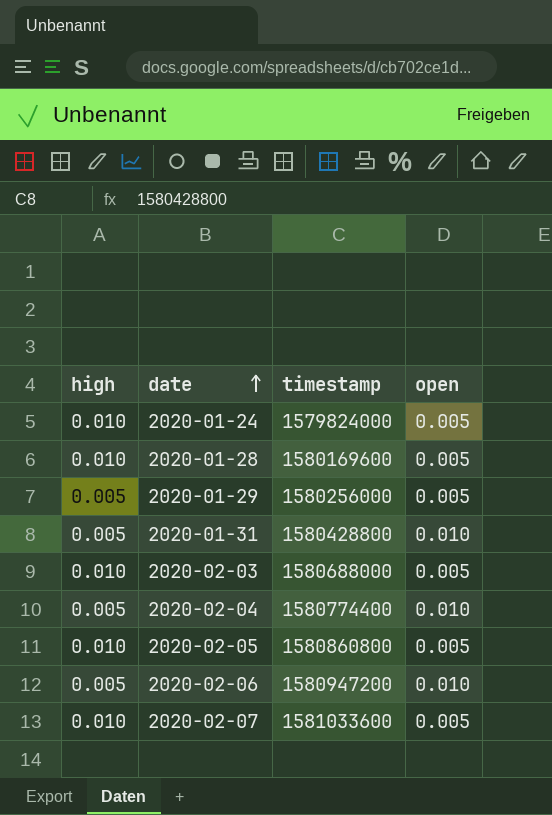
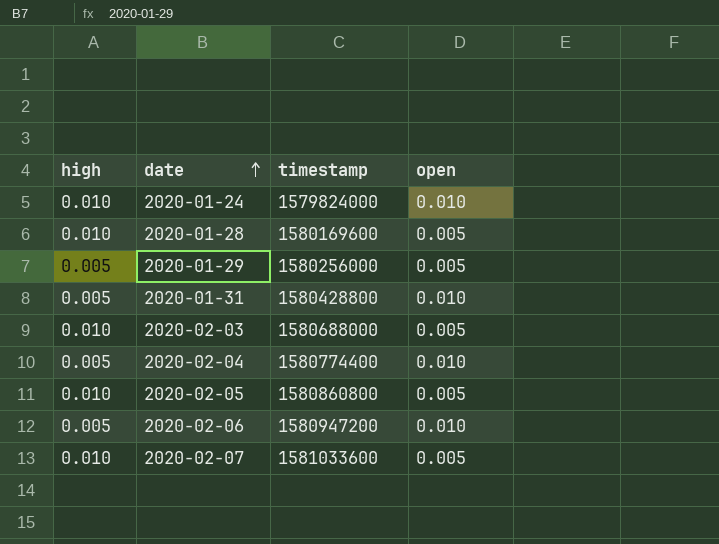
2020-01-24 | open: 0.005 -> 0.010

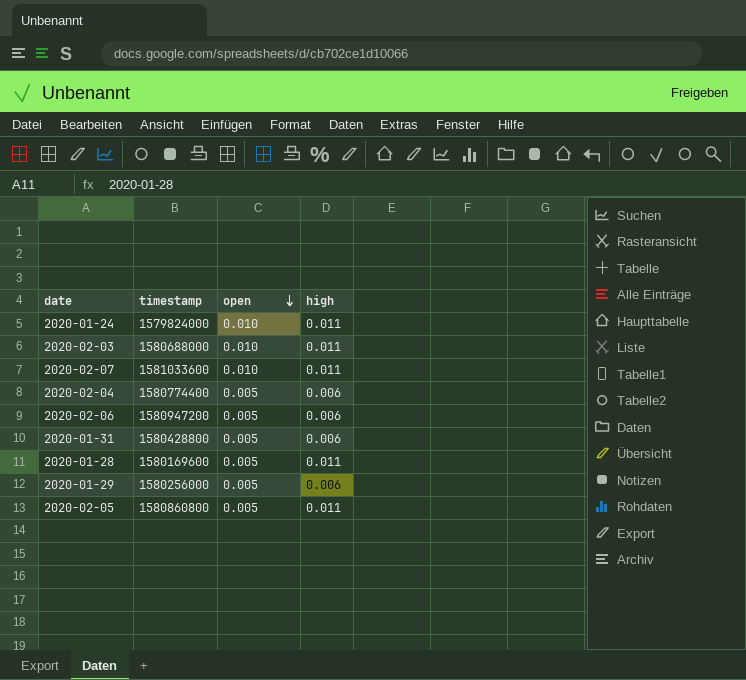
row order: date ascending -> open descending
column high | position: 1 -> 4
2020-01-24 | high: 0.010 -> 0.011
2020-02-03 | open: 0.005 -> 0.010
2020-02-03 | high: 0.010 -> 0.011
2020-02-07 | open: 0.005 -> 0.010
2020-02-07 | high: 0.010 -> 0.011
2020-02-04 | open: 0.010 -> 0.005
2020-02-04 | high: 0.005 -> 0.006
2020-02-06 | open: 0.010 -> 0.005
2020-02-06 | high: 0.005 -> 0.006
2020-01-31 | open: 0.010 -> 0.005
2020-01-31 | high: 0.005 -> 0.006
2020-01-28 | high: 0.010 -> 0.011
2020-01-29 | high: 0.005 -> 0.006
2020-02-05 | high: 0.010 -> 0.011

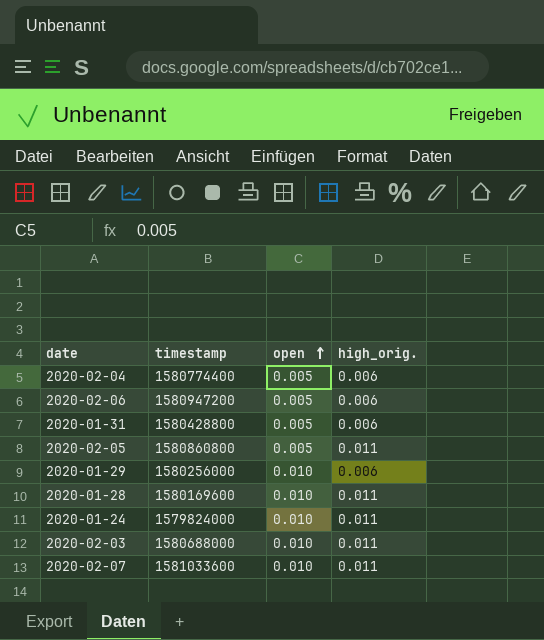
row order: open descending -> open ascending
column name: high -> high_orig.
2020-01-29 | open: 0.005 -> 0.010
2020-01-28 | open: 0.005 -> 0.010

